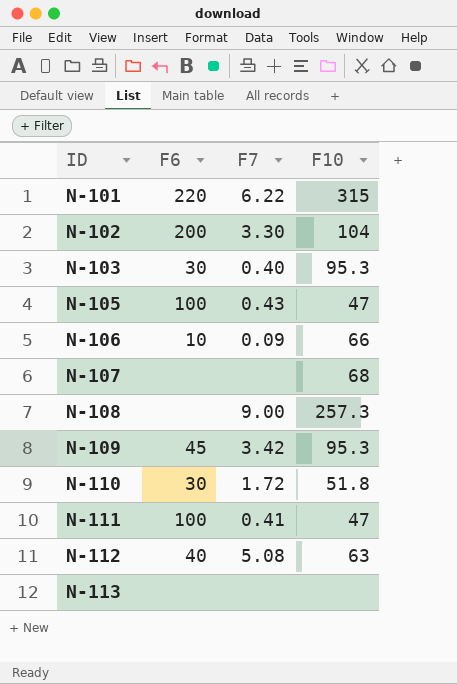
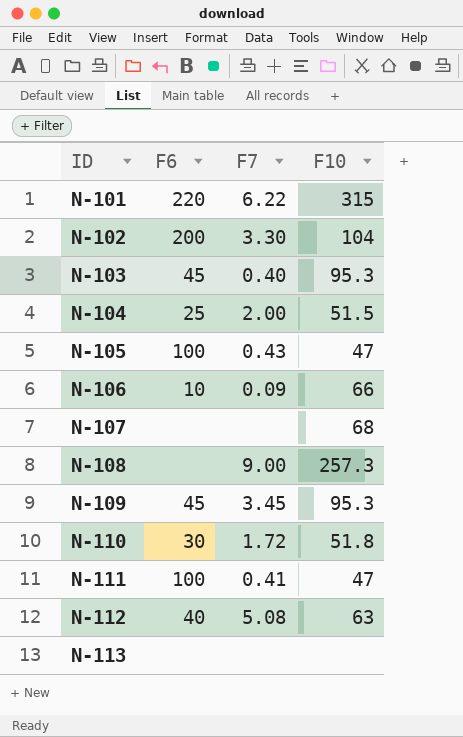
N-103 | F6: 30 -> 45
row N-104: none -> 25 | 2.00 | 51.5
N-109 | F7: 3.42 -> 3.45

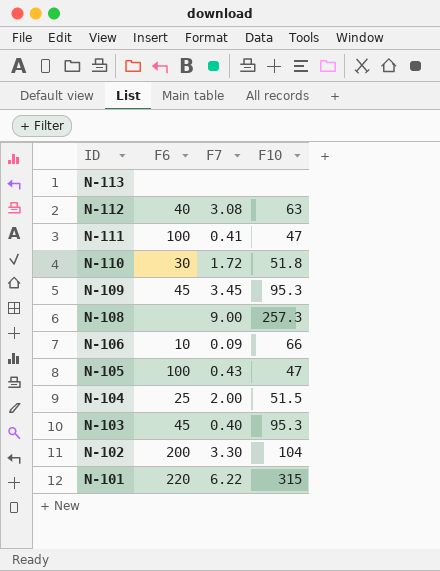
row order: ID ascending -> ID descending
row N-107: none | none | 68 -> none
N-112 | F7: 5.08 -> 3.08

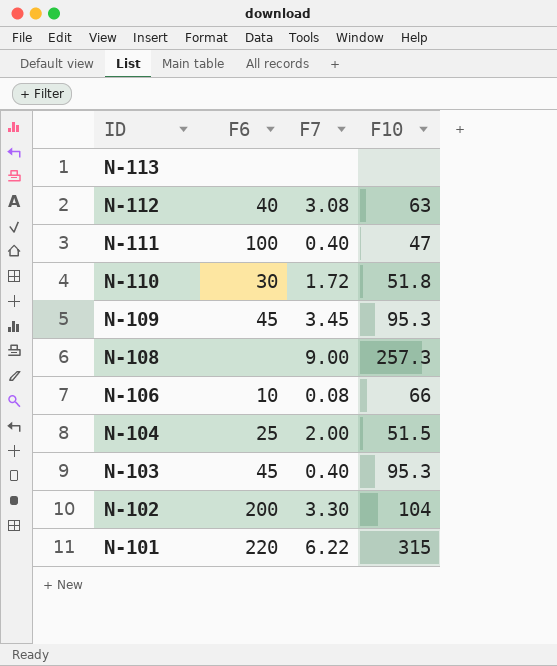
row N-105: 100 | 0.43 | 47 -> none
N-111 | F7: 0.41 -> 0.40
N-106 | F7: 0.09 -> 0.08

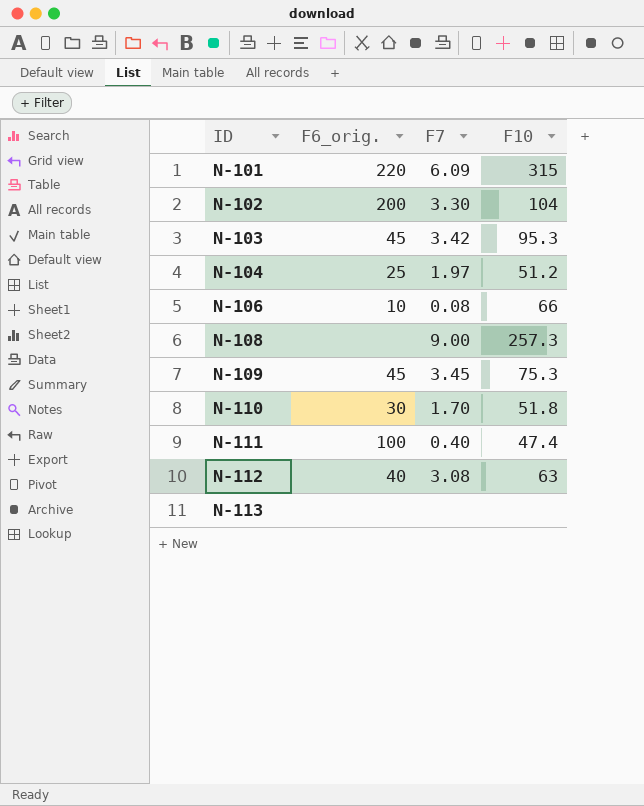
row order: ID descending -> ID ascending
column name: F6 -> F6_orig.
N-101 | F7: 6.22 -> 6.09
N-103 | F7: 0.40 -> 3.42
N-104 | F7: 2.00 -> 1.97
N-104 | F10: 51.5 -> 51.2
N-109 | F10: 95.3 -> 75.3
N-110 | F7: 1.72 -> 1.70
N-111 | F10: 47 -> 47.4

